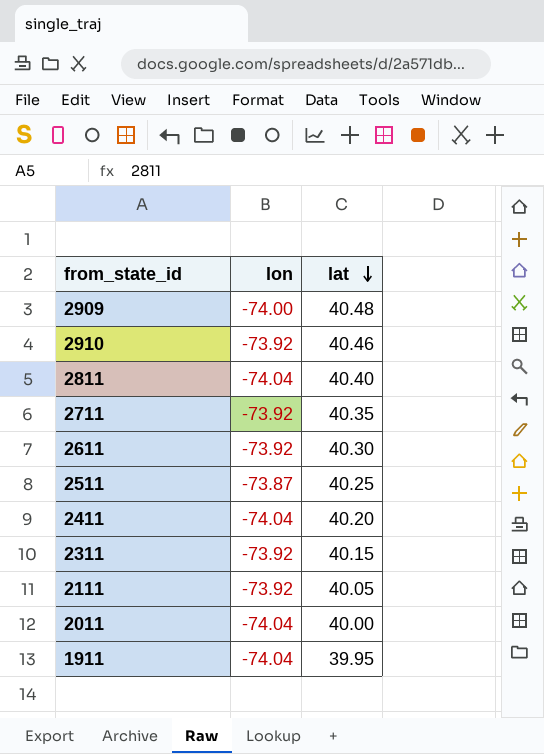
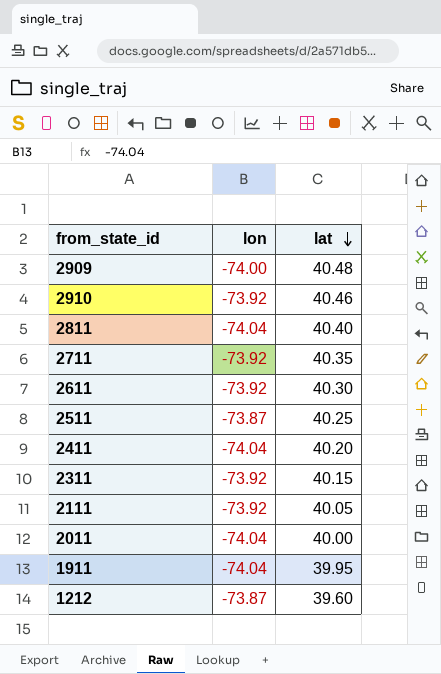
row 1212: none -> -73.87 | 39.60

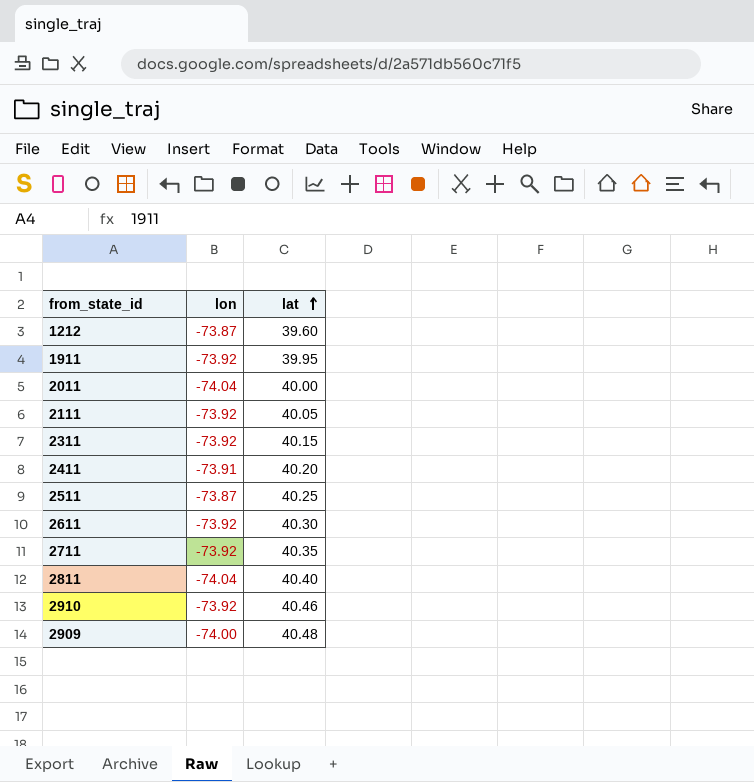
row order: lat descending -> lat ascending
1911 | lon: -74.04 -> -73.92
2411 | lon: -74.04 -> -73.91

